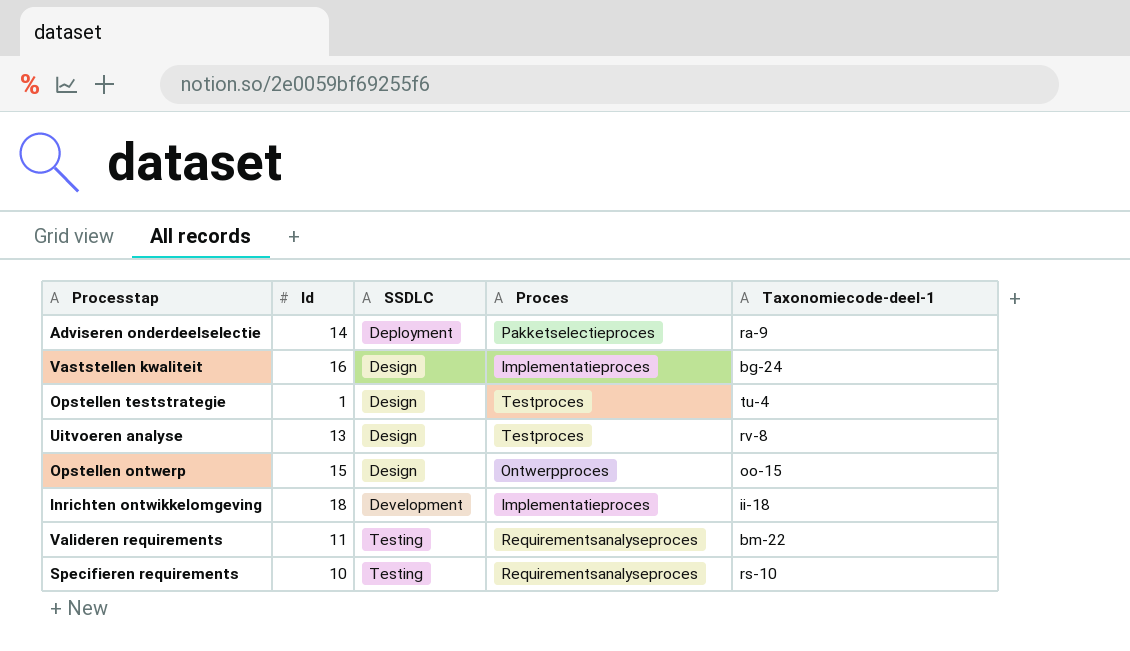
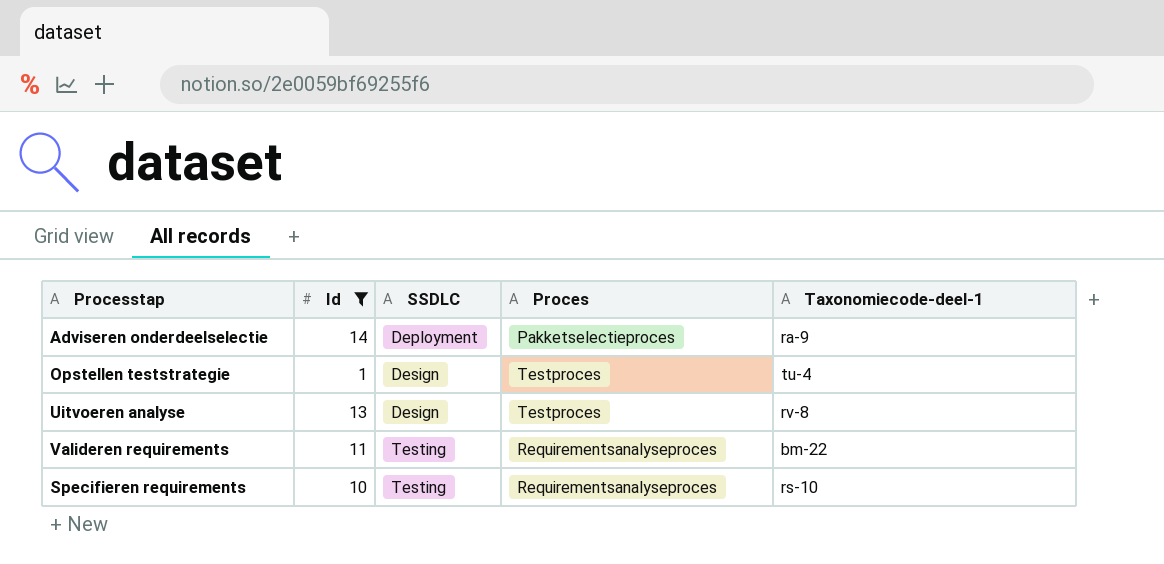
filter: none -> Id <= 14

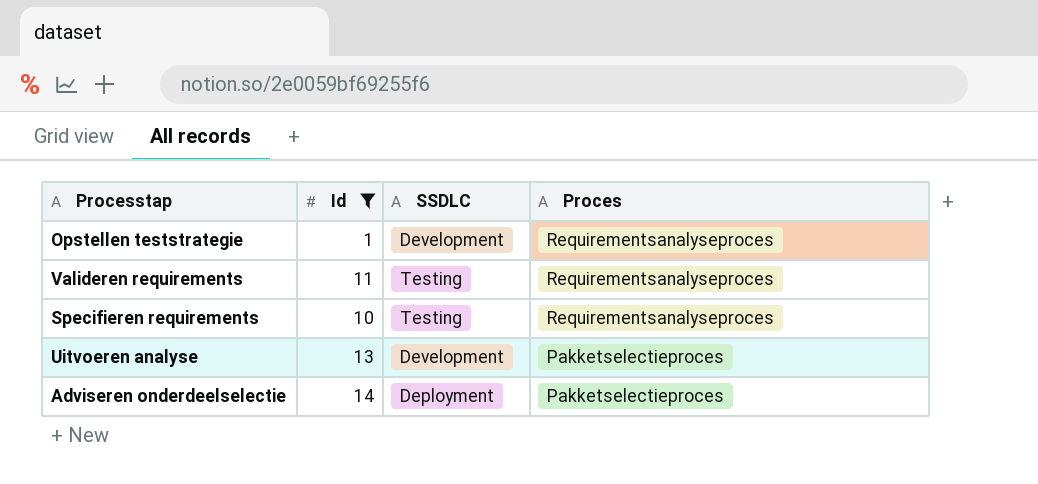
row order: SSDLC ascending -> Proces descending
column Taxonomiecode-deel-1 | position: 5 -> none
Opstellen teststrategie | SSDLC: Design -> Development
Opstellen teststrategie | Proces: Testproces -> Requirementsanalyseproces
Uitvoeren analyse | SSDLC: Design -> Development
Uitvoeren analyse | Proces: Testproces -> Pakketselectieproces

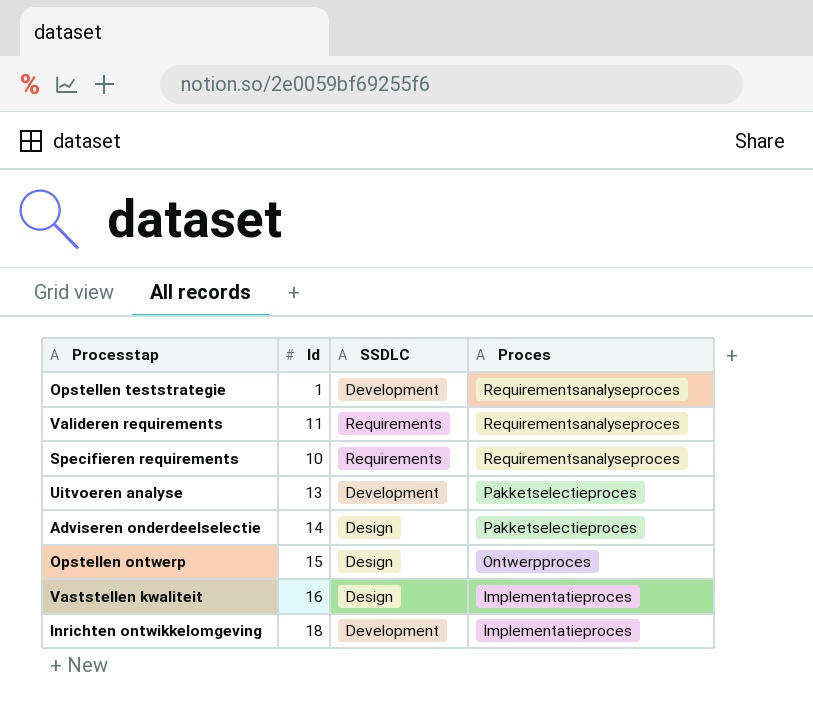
filter: Id <= 14 -> none
Valideren requirements | SSDLC: Testing -> Requirements
Specifieren requirements | SSDLC: Testing -> Requirements
Adviseren onderdeelselectie | SSDLC: Deployment -> Design

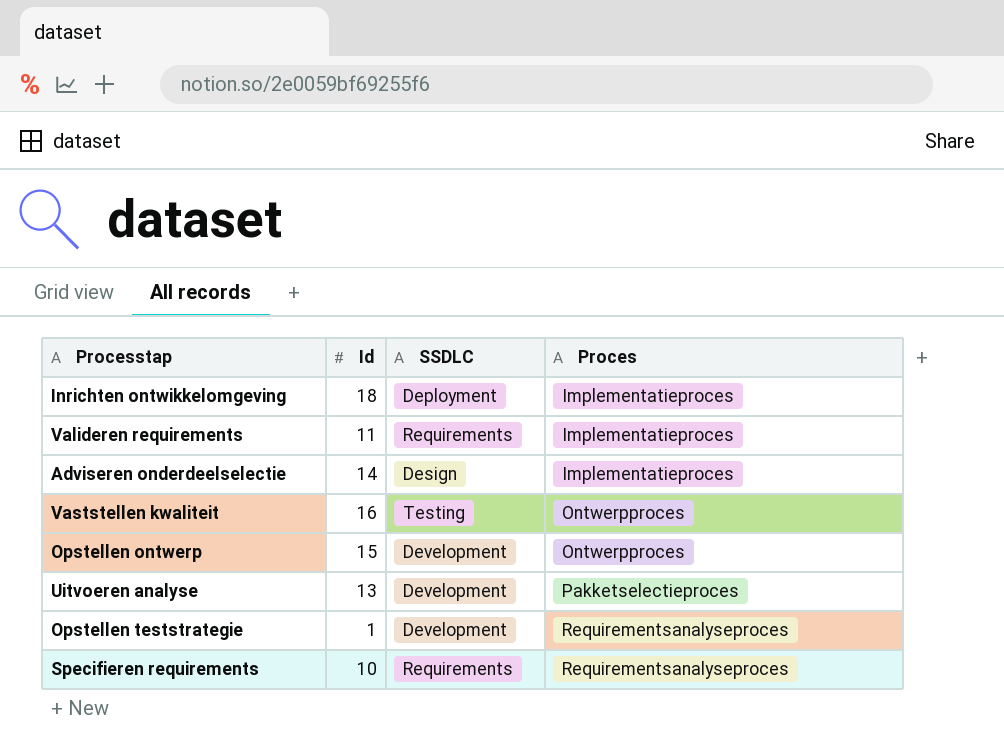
row order: Proces descending -> Proces ascending
Inrichten ontwikkelomgeving | SSDLC: Development -> Deployment
Valideren requirements | Proces: Requirementsanalyseproces -> Implementatieproces
Adviseren onderdeelselectie | Proces: Pakketselectieproces -> Implementatieproces
Vaststellen kwaliteit | SSDLC: Design -> Testing
Vaststellen kwaliteit | Proces: Implementatieproces -> Ontwerpproces
Opstellen ontwerp | SSDLC: Design -> Development

